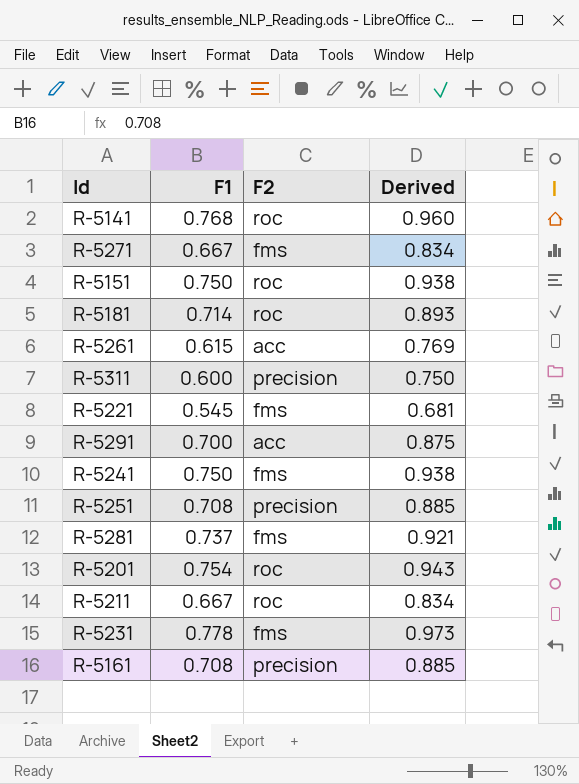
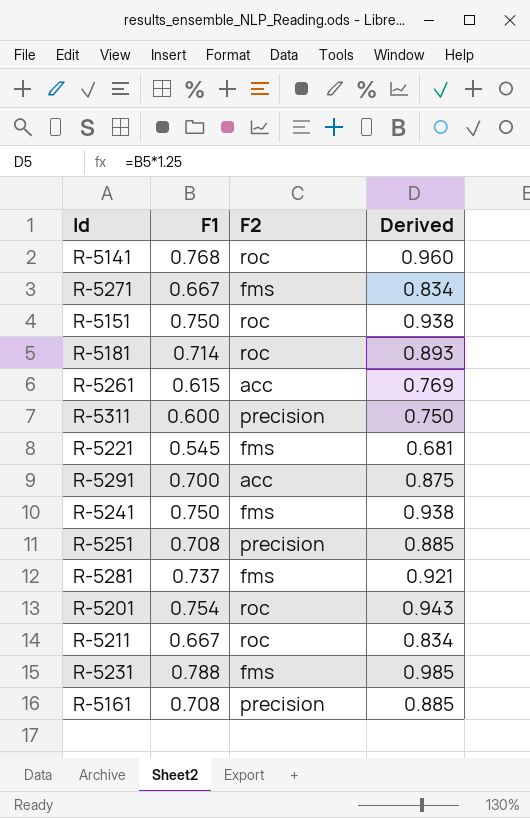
R-5231 | F1: 0.778 -> 0.788
R-5231 | Derived: 0.973 -> 0.985

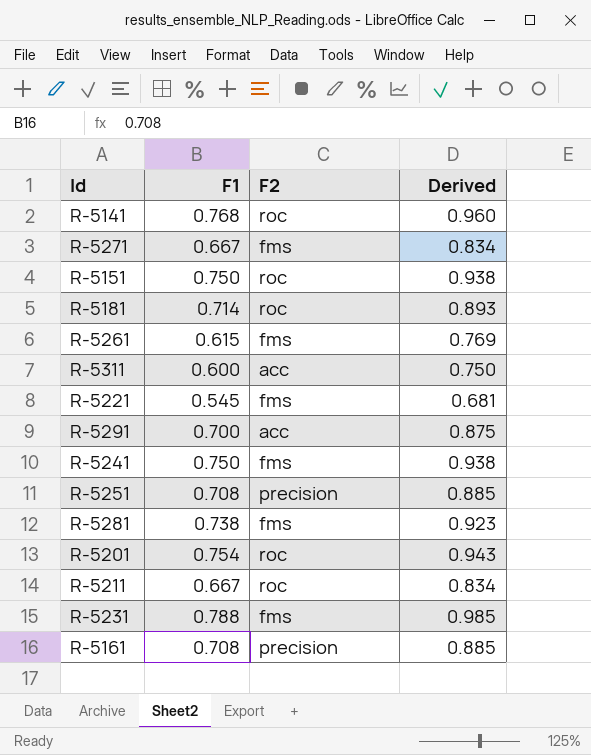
R-5261 | F2: acc -> fms
R-5311 | F2: precision -> acc
R-5281 | F1: 0.737 -> 0.738
R-5281 | Derived: 0.921 -> 0.923

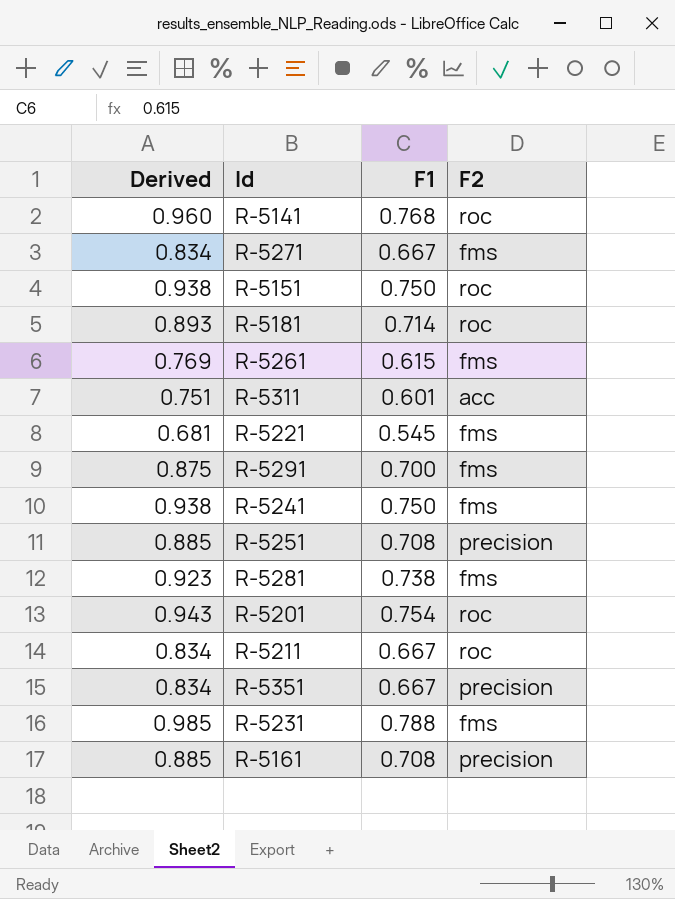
column Derived | position: 4 -> 1
R-5311 | Derived: 0.750 -> 0.751
R-5311 | F1: 0.600 -> 0.601
R-5291 | F2: acc -> fms
row R-5351: none -> 0.834 | 0.667 | precision

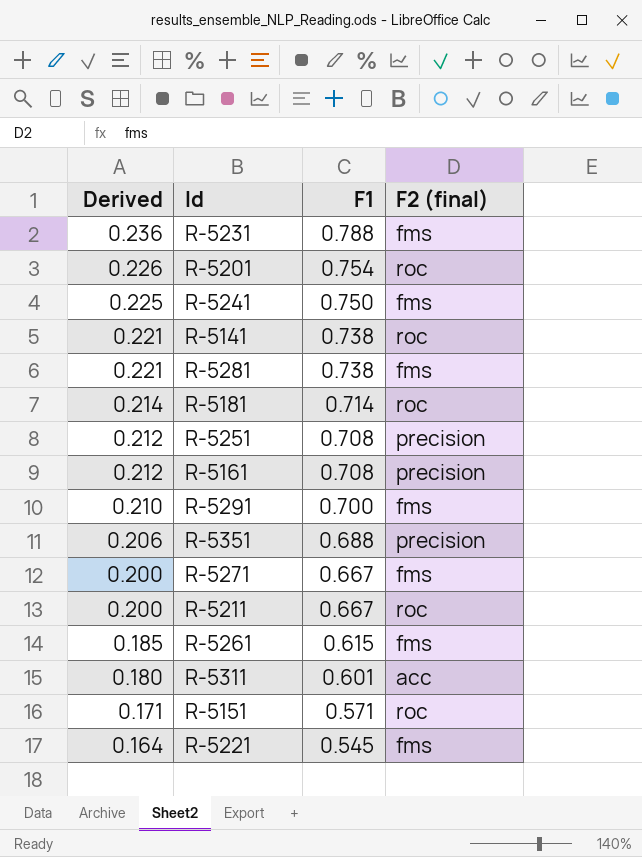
row order: none -> Derived descending
column Derived | formula: [F1] * 1.25 -> [F1] * 0.3
column name: F2 -> F2 (final)
R-5141 | F1: 0.768 -> 0.738
R-5351 | F1: 0.667 -> 0.688
R-5151 | F1: 0.750 -> 0.571

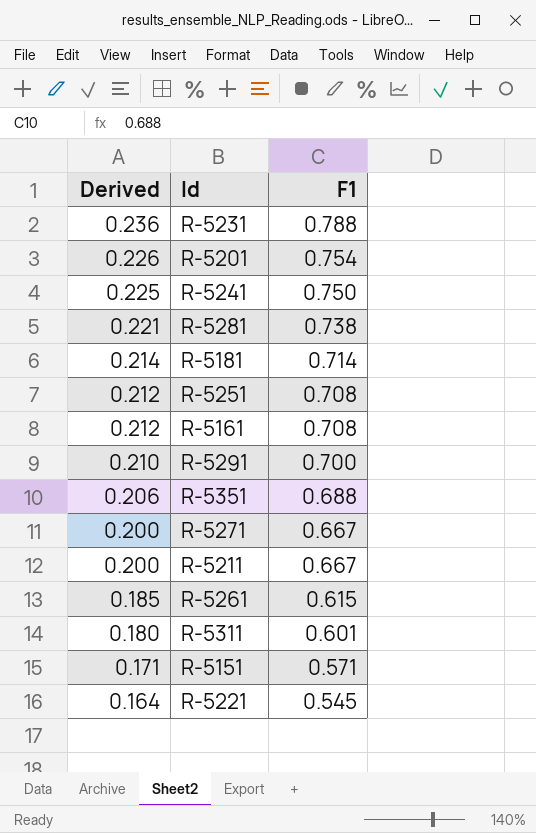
column F2 (final) | position: 4 -> none
row R-5141: 0.221 | 0.738 | roc -> none

